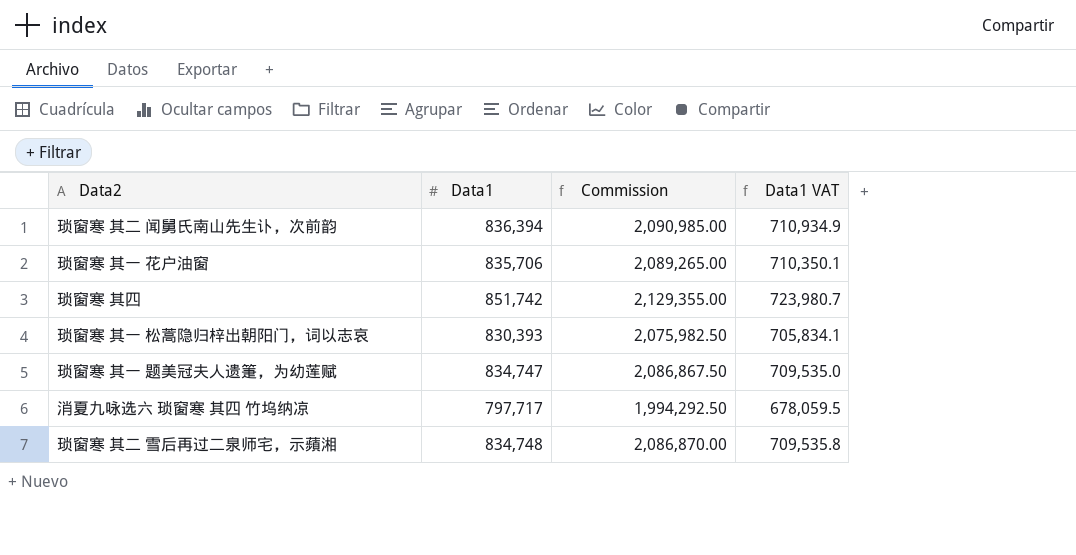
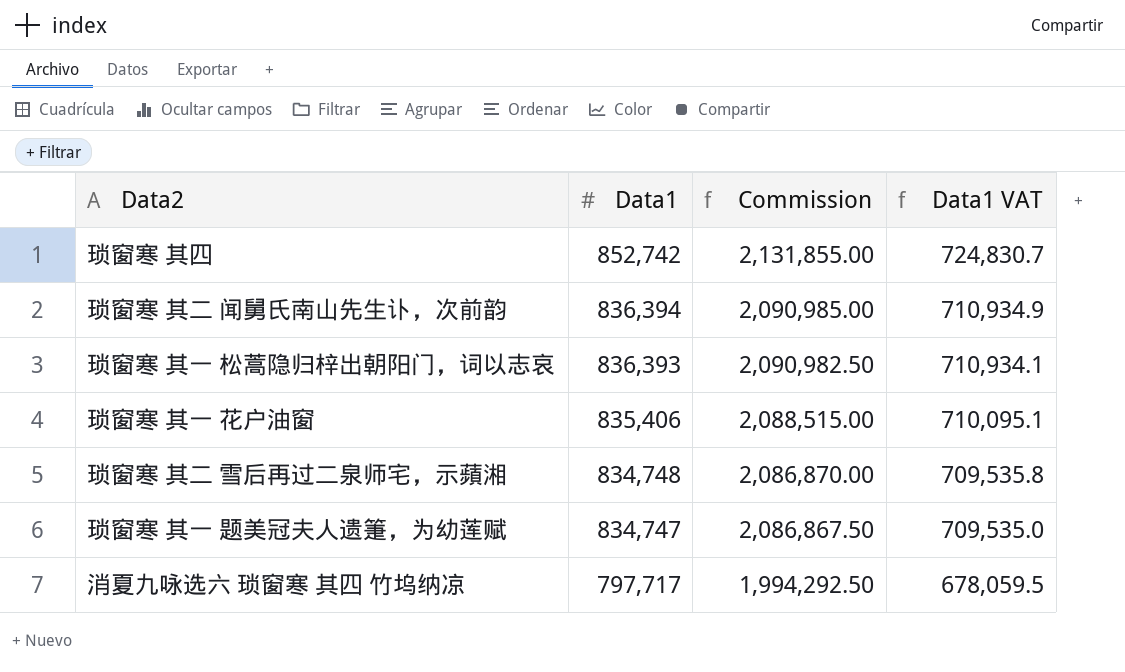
row order: none -> Data1 descending
琐窗寒 其四 | Data1: 851,742 -> 852,742
琐窗寒 其四 | Commission: 2,129,355.00 -> 2,131,855.00
琐窗寒 其四 | Data1 VAT: 723,980.7 -> 724,830.7
琐窗寒 其一 松蒿隐归梓出朝阳门，词以志哀 | Data1: 830,393 -> 836,393
琐窗寒 其一 松蒿隐归梓出朝阳门，词以志哀 | Commission: 2,075,982.50 -> 2,090,982.50
琐窗寒 其一 松蒿隐归梓出朝阳门，词以志哀 | Data1 VAT: 705,834.1 -> 710,934.1
琐窗寒 其一 花户油窗 | Data1: 835,706 -> 835,406
琐窗寒 其一 花户油窗 | Commission: 2,089,265.00 -> 2,088,515.00
琐窗寒 其一 花户油窗 | Data1 VAT: 710,350.1 -> 710,095.1

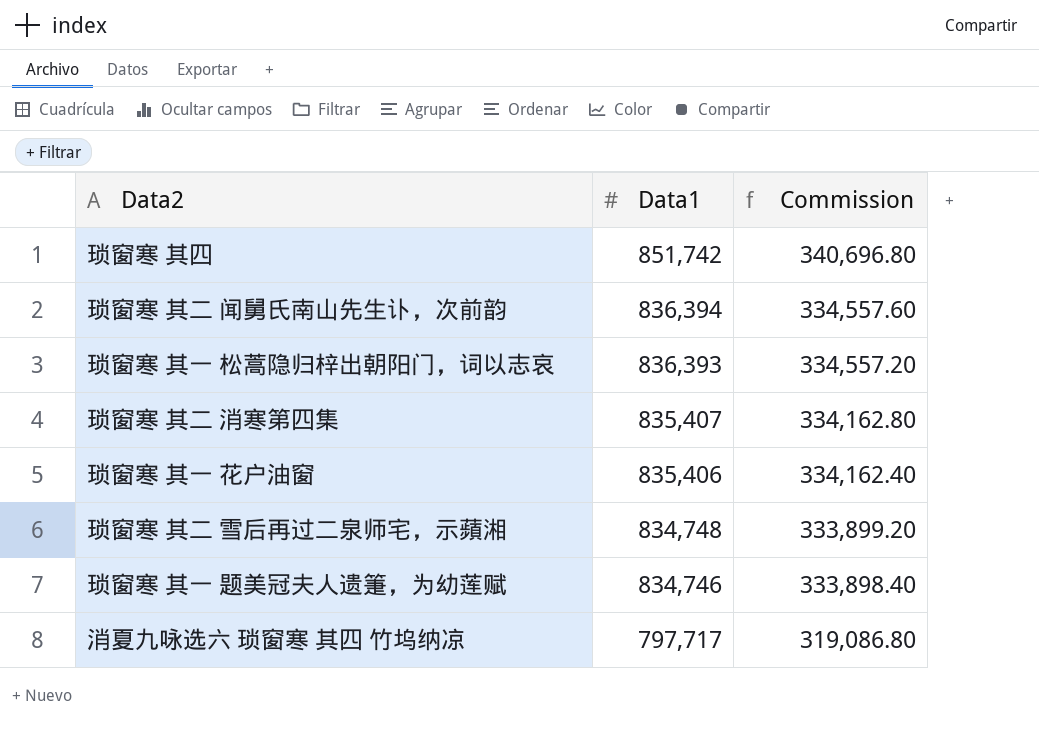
column Data1 VAT | formula: [Data1] * 0.85 -> none
column Commission | formula: [Data1] * 2.5 -> [Data1] * 0.4
琐窗寒 其四 | Data1: 852,742 -> 851,742
row 琐窗寒 其二 消寒第四集: none -> 835,407 | 334,162.80
琐窗寒 其一 题美冠夫人遗箑，为幼莲赋 | Data1: 834,747 -> 834,746

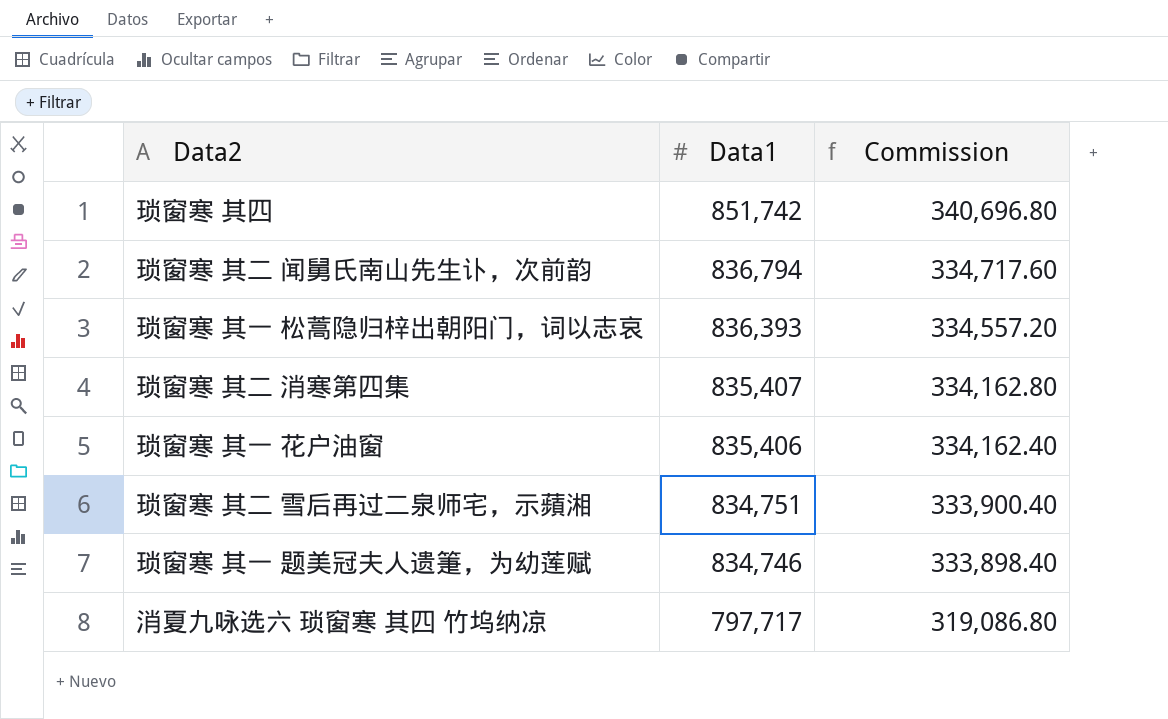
琐窗寒 其二 闻舅氏南山先生讣，次前韵 | Data1: 836,394 -> 836,794
琐窗寒 其二 闻舅氏南山先生讣，次前韵 | Commission: 334,557.60 -> 334,717.60
琐窗寒 其二 雪后再过二泉师宅，示蘋湘 | Data1: 834,748 -> 834,751
琐窗寒 其二 雪后再过二泉师宅，示蘋湘 | Commission: 333,899.20 -> 333,900.40

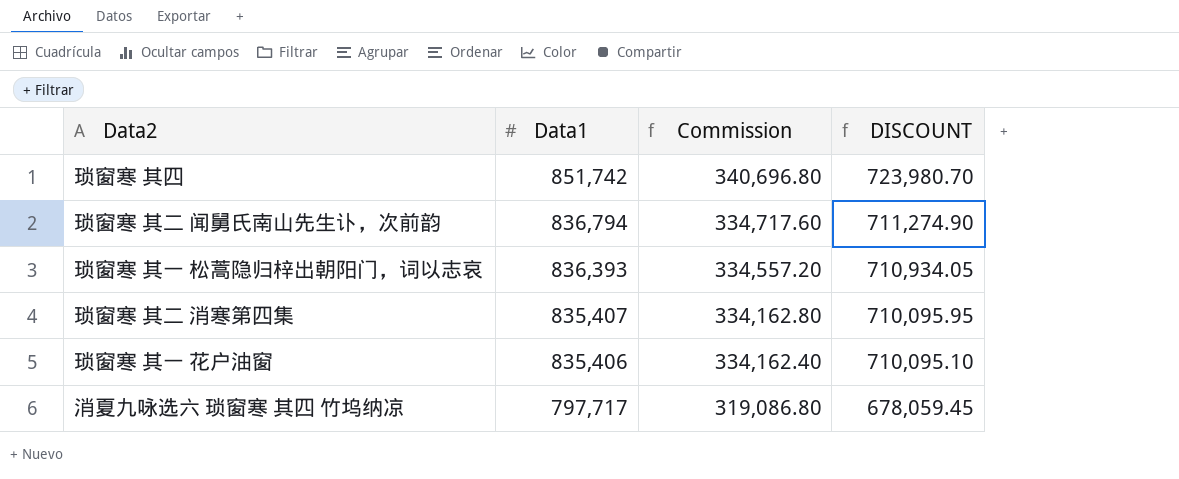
column DISCOUNT | formula: none -> [Data1] * 0.85
row 琐窗寒 其二 雪后再过二泉师宅，示蘋湘: 834,751 | 333,900.40 -> none
row 琐窗寒 其一 题美冠夫人遗箑，为幼莲赋: 834,746 | 333,898.40 -> none

